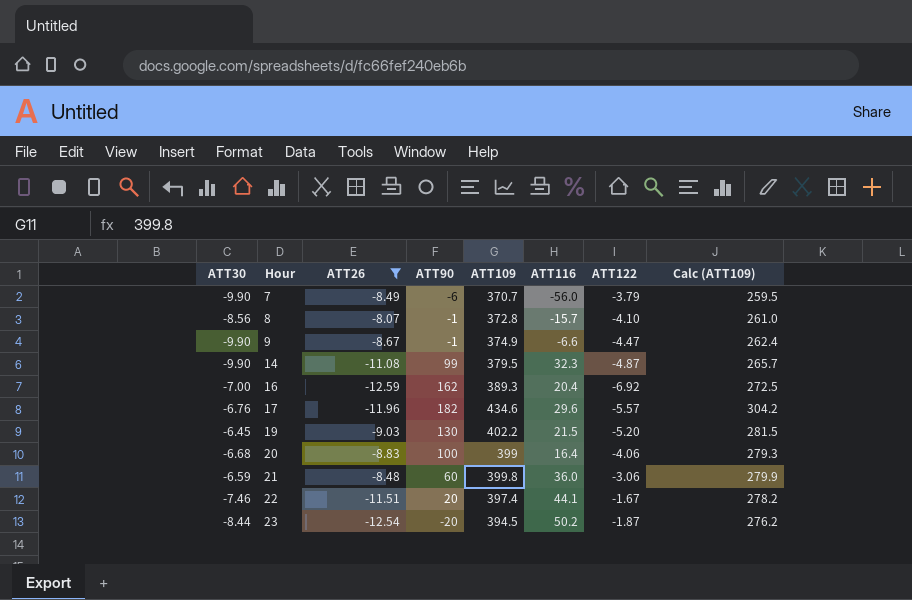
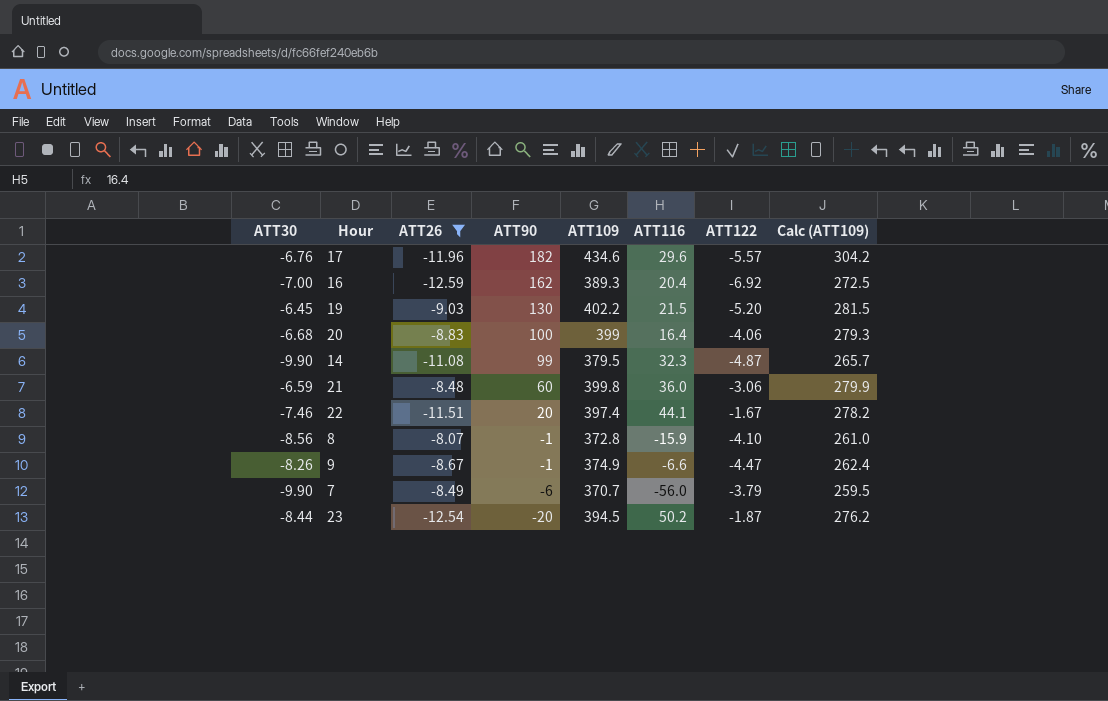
row order: Hour ascending -> ATT90 descending
8 | ATT116: -15.7 -> -15.9
9 | ATT30: -9.90 -> -8.26

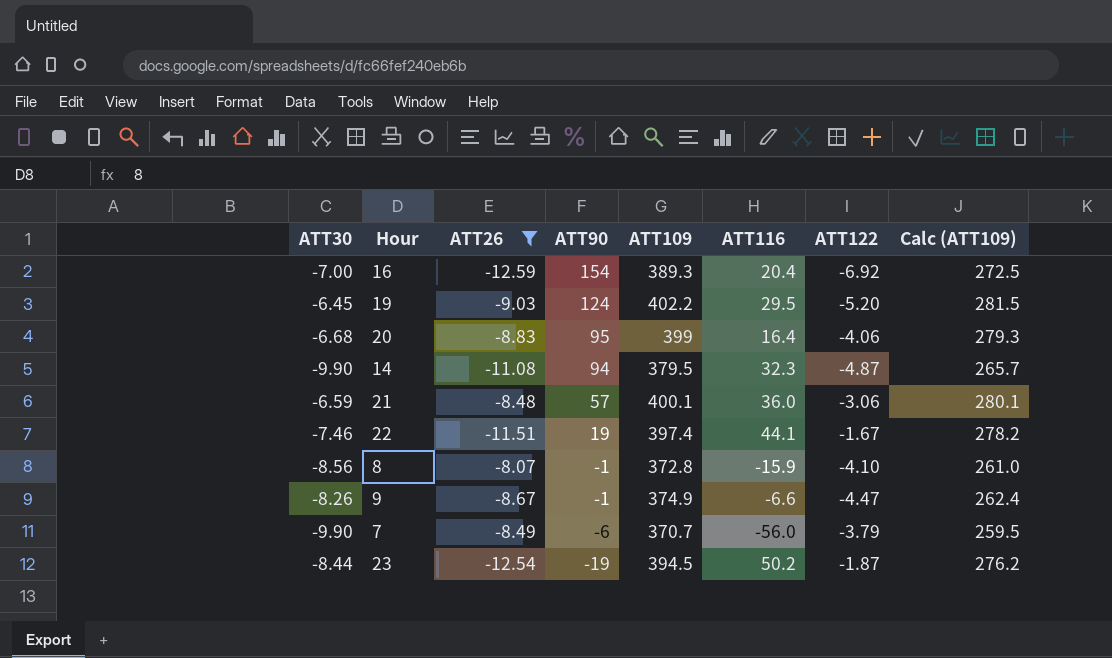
row 17: -6.76 | -11.96 | 182 | 434.6 | 29.6 | -5.57 | 304.2 -> none
16 | ATT90: 162 -> 154
19 | ATT90: 130 -> 124
19 | ATT116: 21.5 -> 29.5
20 | ATT90: 100 -> 95
14 | ATT90: 99 -> 94
21 | ATT90: 60 -> 57
21 | ATT109: 399.8 -> 400.1
21 | Calc (ATT109): 279.9 -> 280.1
22 | ATT90: 20 -> 19
23 | ATT90: -20 -> -19

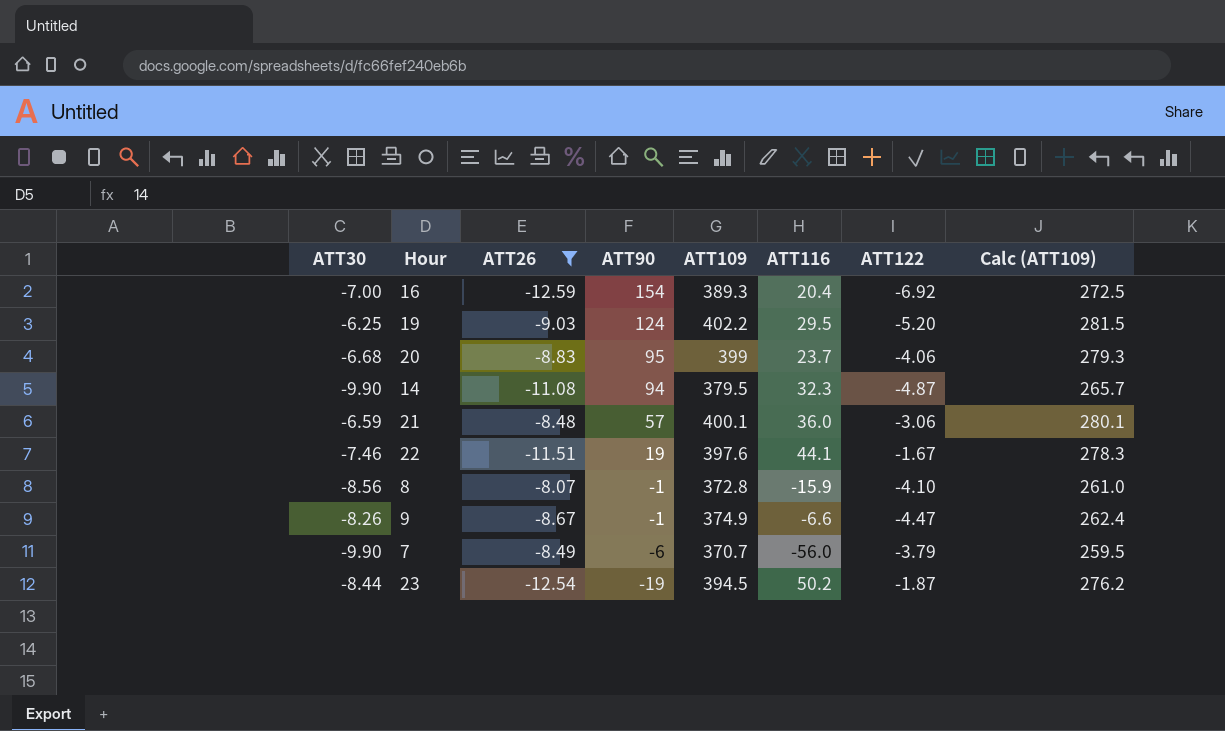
19 | ATT30: -6.45 -> -6.25
20 | ATT116: 16.4 -> 23.7
22 | ATT109: 397.4 -> 397.6
22 | Calc (ATT109): 278.2 -> 278.3

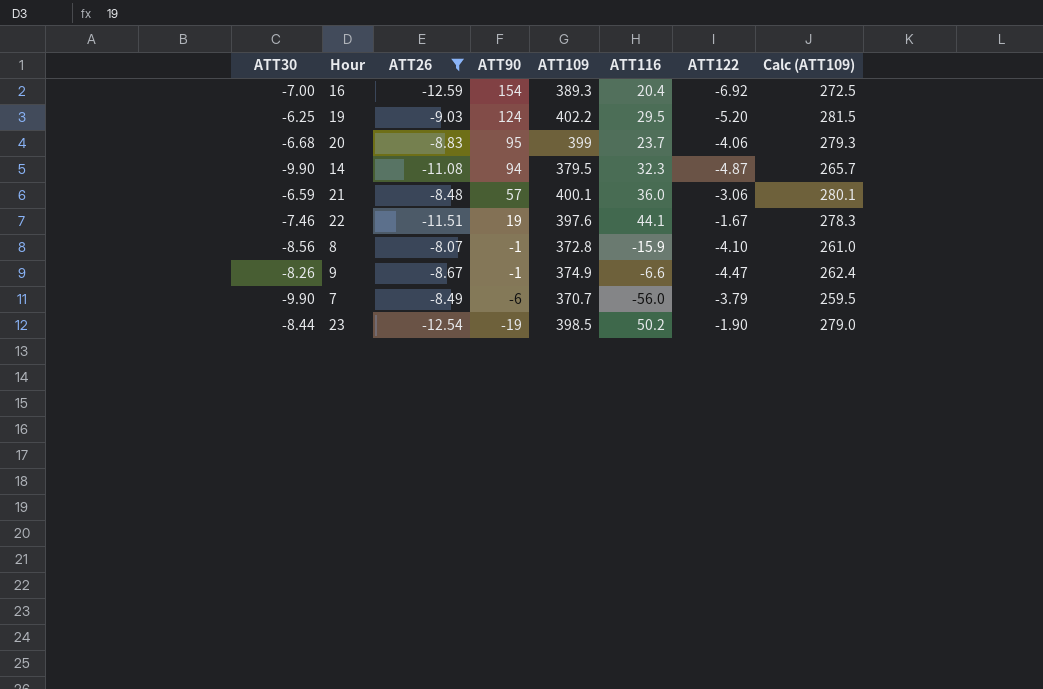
23 | ATT109: 394.5 -> 398.5
23 | ATT122: -1.87 -> -1.90
23 | Calc (ATT109): 276.2 -> 279.0

